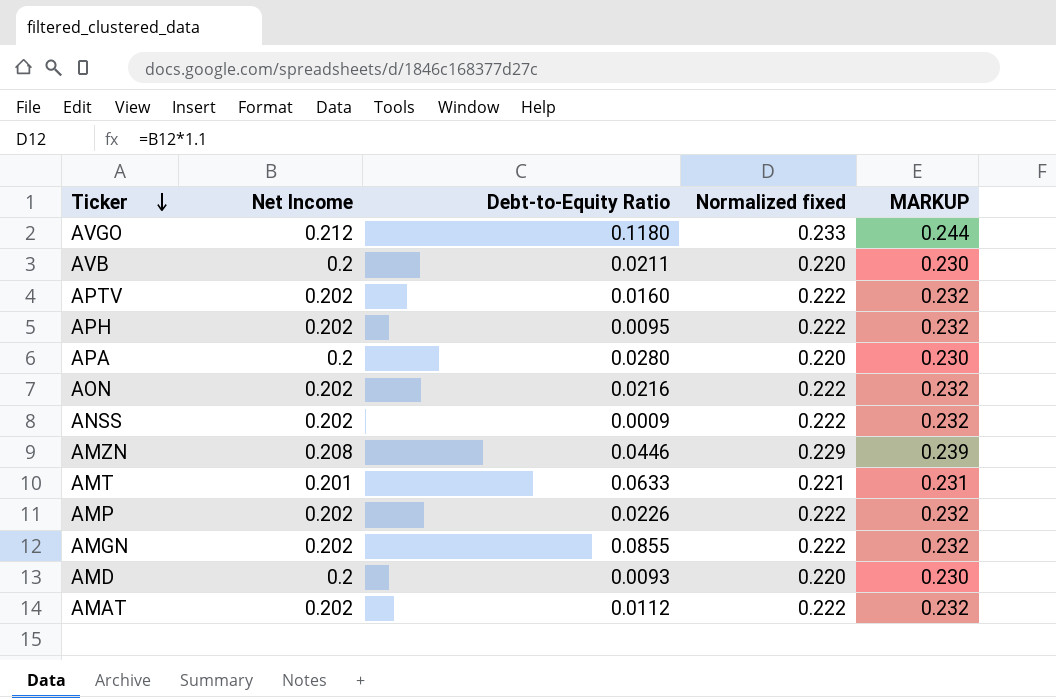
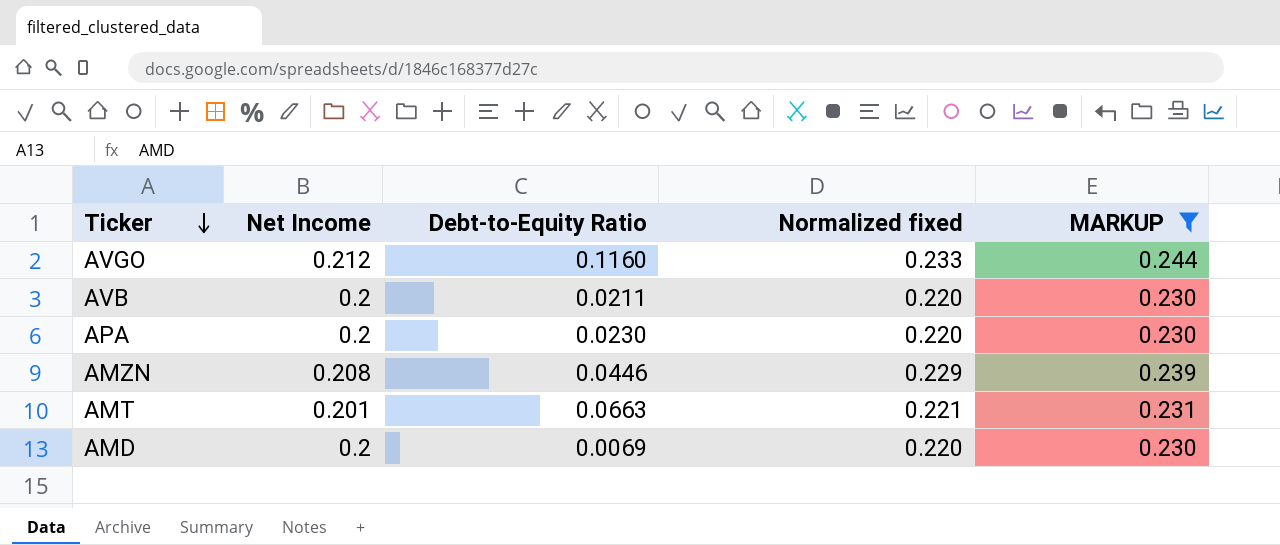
filter: none -> MARKUP != 0.232
AVGO | Debt-to-Equity Ratio: 0.1180 -> 0.1160
APA | Debt-to-Equity Ratio: 0.0280 -> 0.0230
AMT | Debt-to-Equity Ratio: 0.0633 -> 0.0663
AMD | Debt-to-Equity Ratio: 0.0093 -> 0.0069

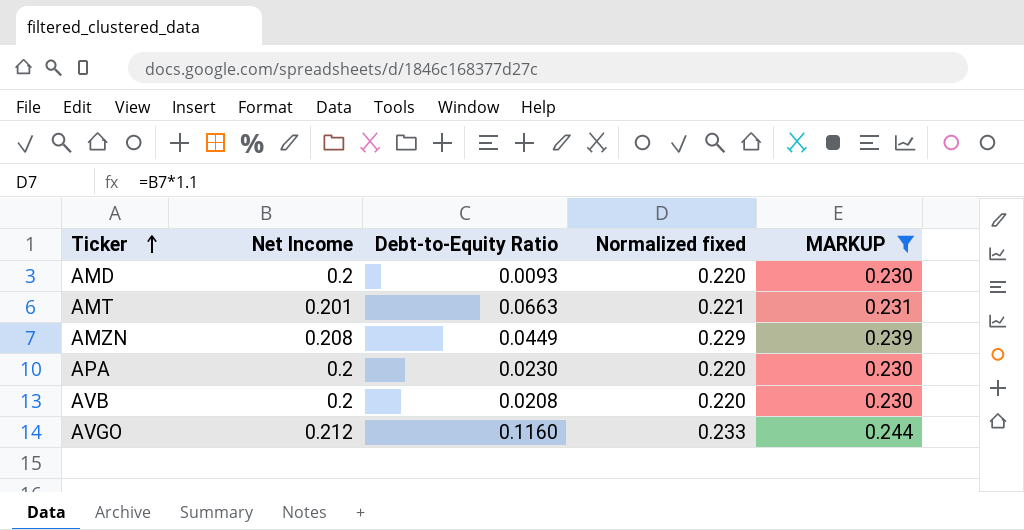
row order: Ticker descending -> Ticker ascending
AMD | Debt-to-Equity Ratio: 0.0069 -> 0.0093
AMZN | Debt-to-Equity Ratio: 0.0446 -> 0.0449
AVB | Debt-to-Equity Ratio: 0.0211 -> 0.0208

